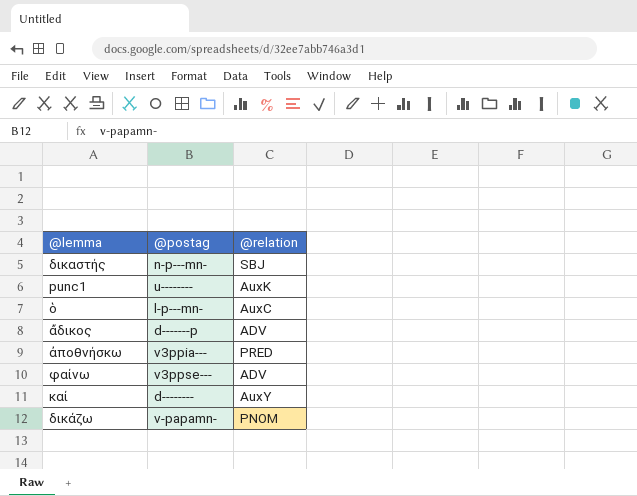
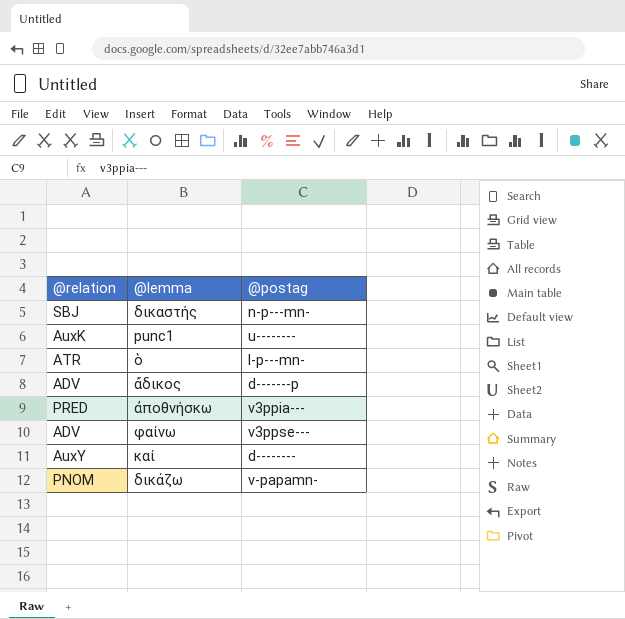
column @relation | position: 3 -> 1
ὁ | @relation: AuxC -> ATR

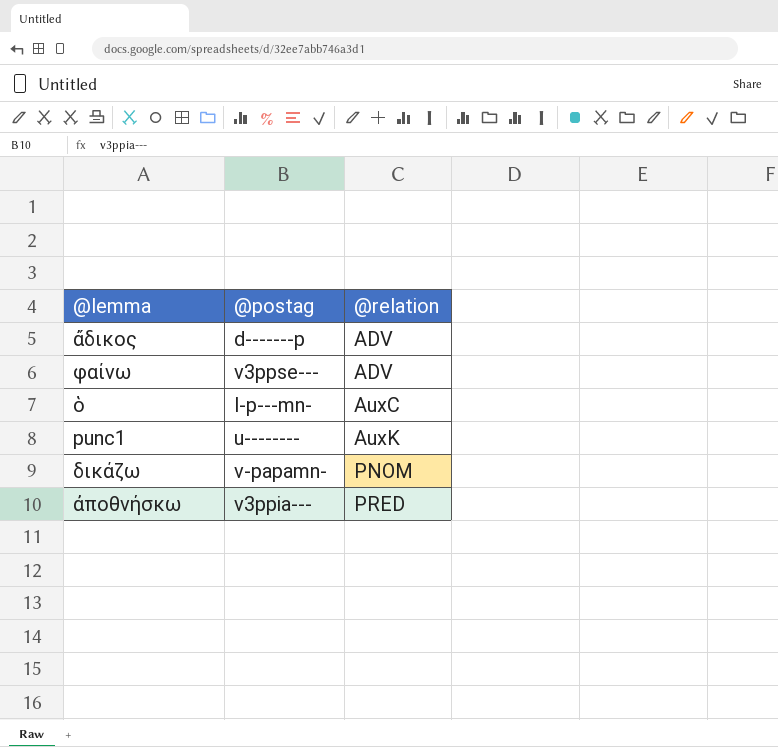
row order: none -> @relation ascending
column @relation | position: 1 -> 3
row δικαστής: SBJ | n-p---mn- -> none
row καί: AuxY | d-------- -> none
ὁ | @relation: ATR -> AuxC

